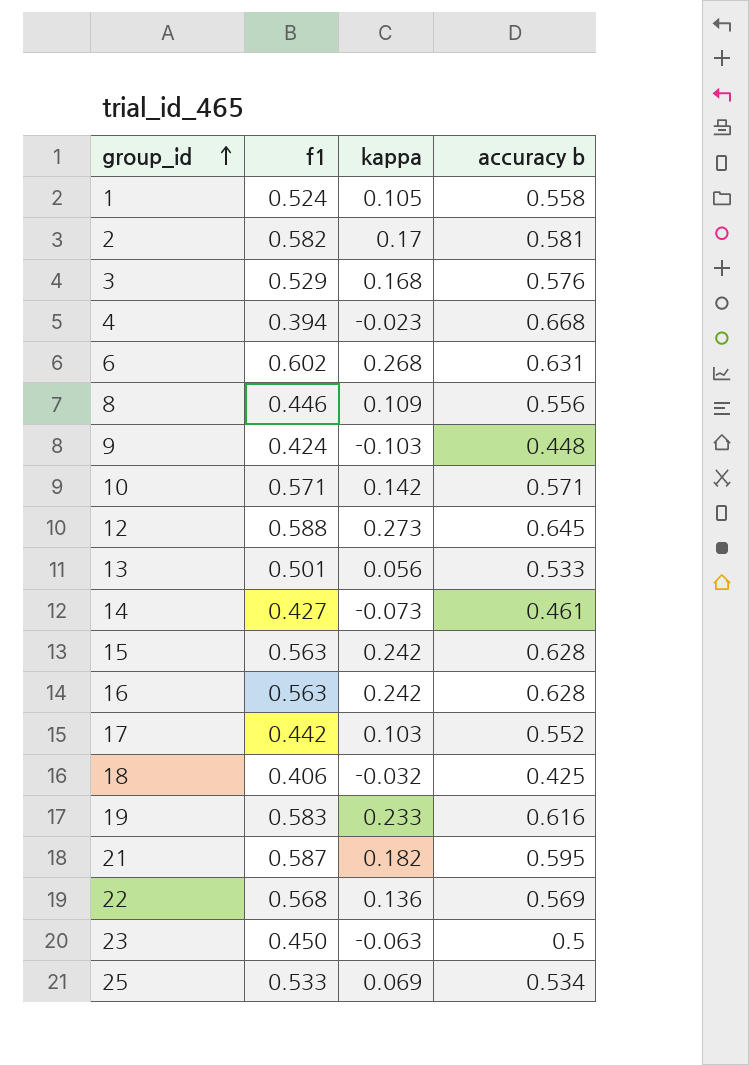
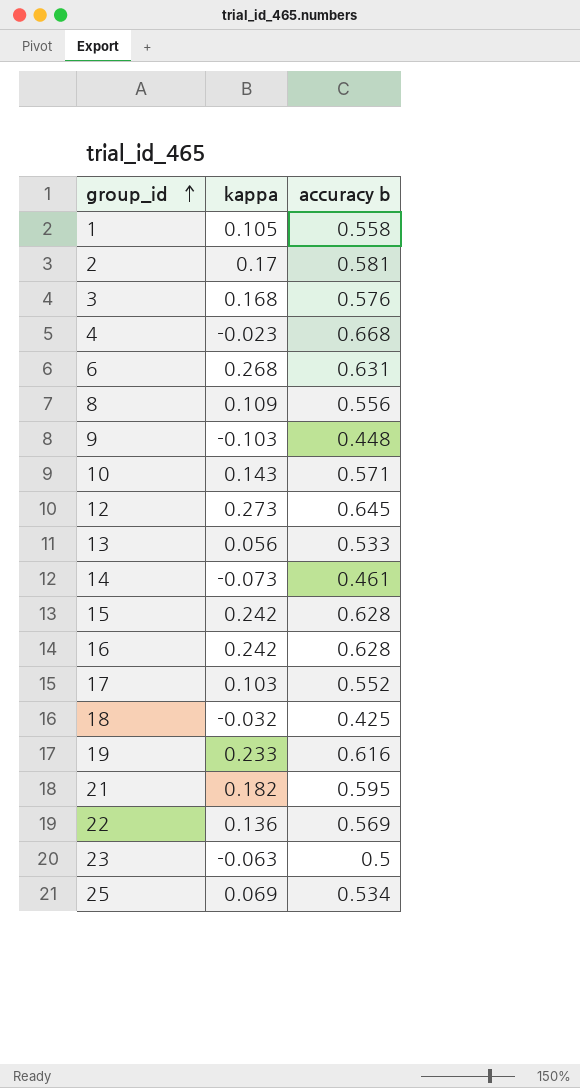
column f1 | position: 2 -> none
10 | kappa: 0.142 -> 0.143

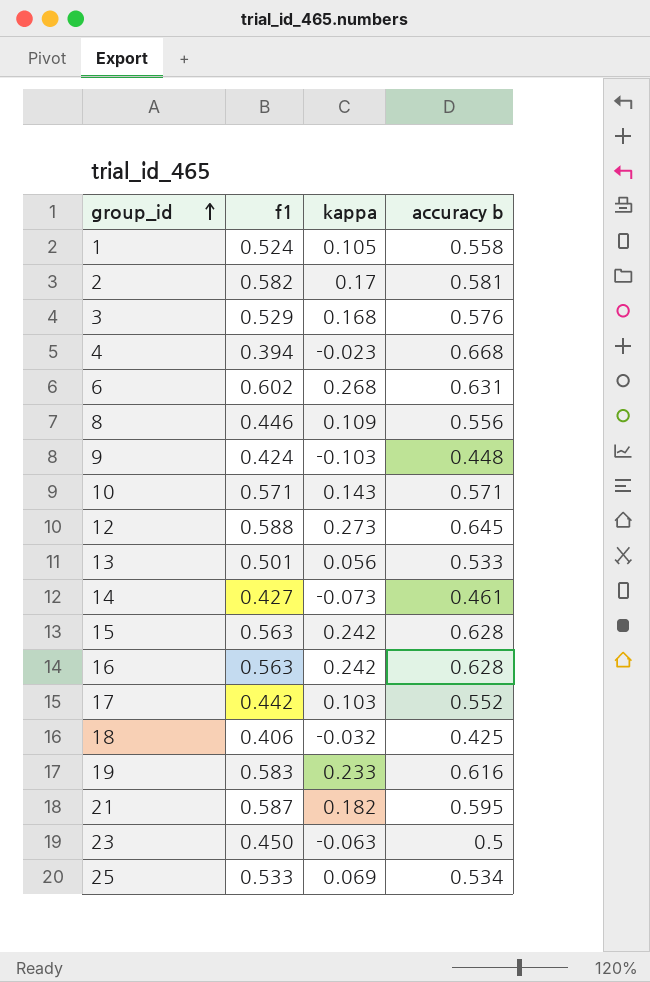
column f1 | position: none -> 2
row 22: 0.136 | 0.569 -> none

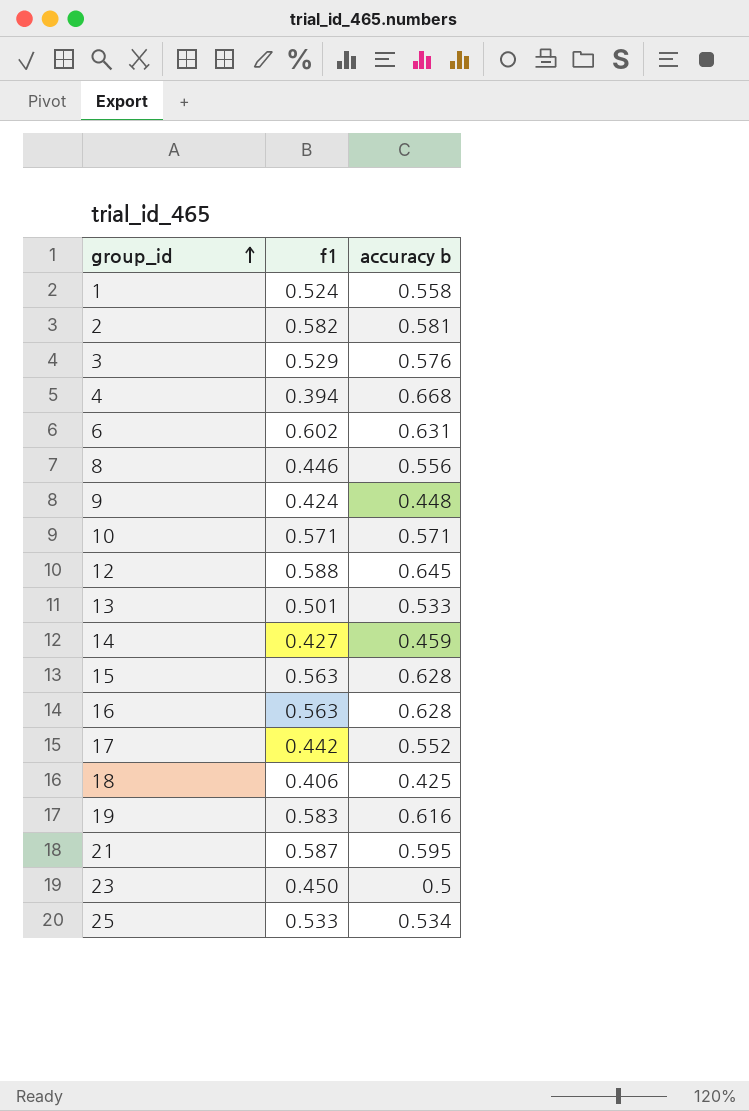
column kappa | position: 3 -> none
14 | accuracy b: 0.461 -> 0.459

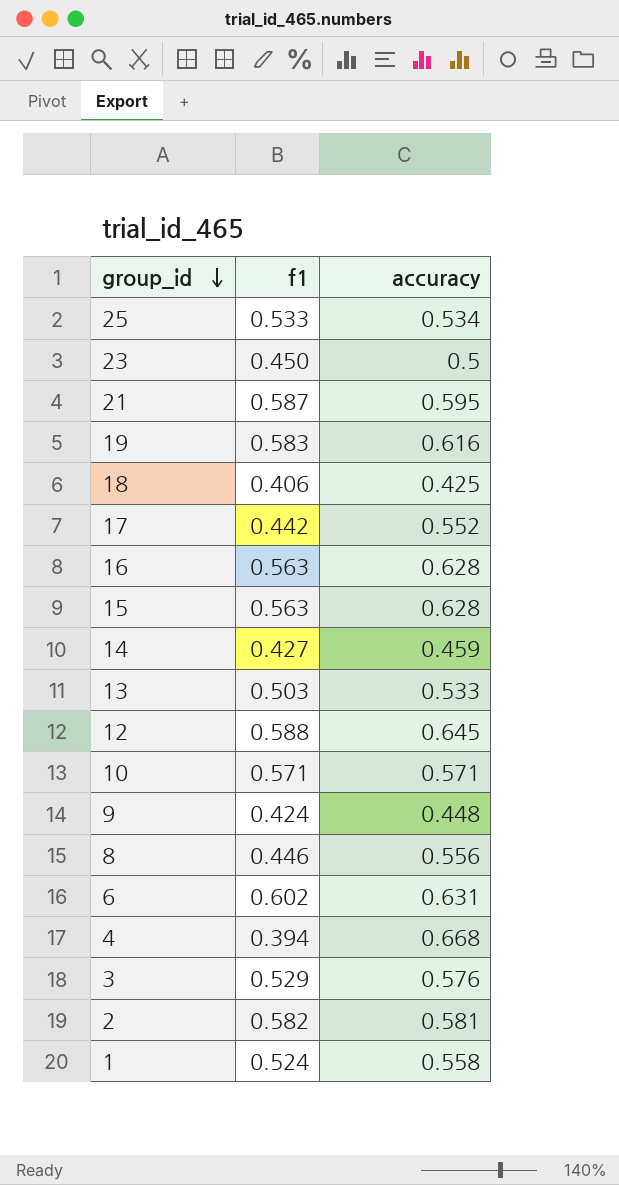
row order: group_id ascending -> group_id descending
column name: accuracy b -> accuracy
13 | f1: 0.501 -> 0.503

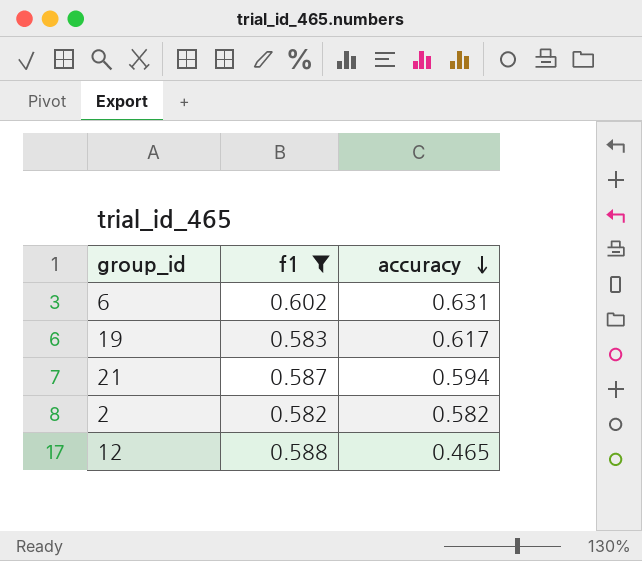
filter: none -> f1 >= 0.582
row order: group_id descending -> accuracy descending
19 | accuracy: 0.616 -> 0.617
21 | accuracy: 0.595 -> 0.594
2 | accuracy: 0.581 -> 0.582
12 | accuracy: 0.645 -> 0.465

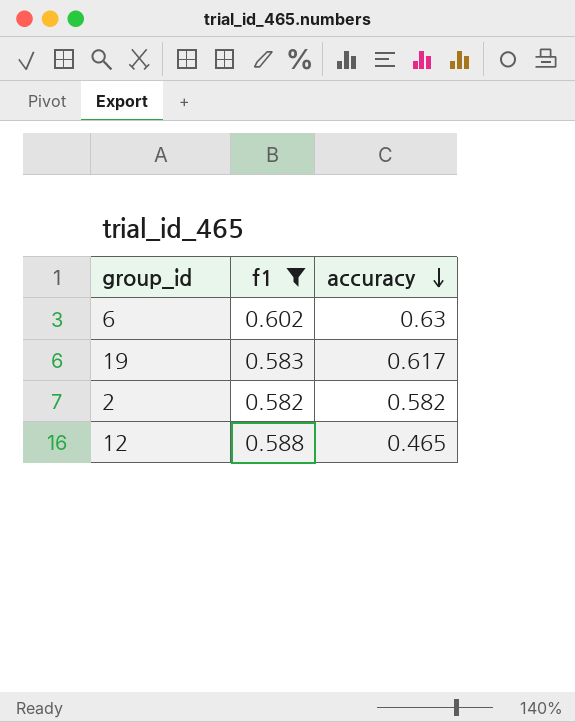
row 21: 0.587 | 0.594 -> none
6 | accuracy: 0.631 -> 0.63

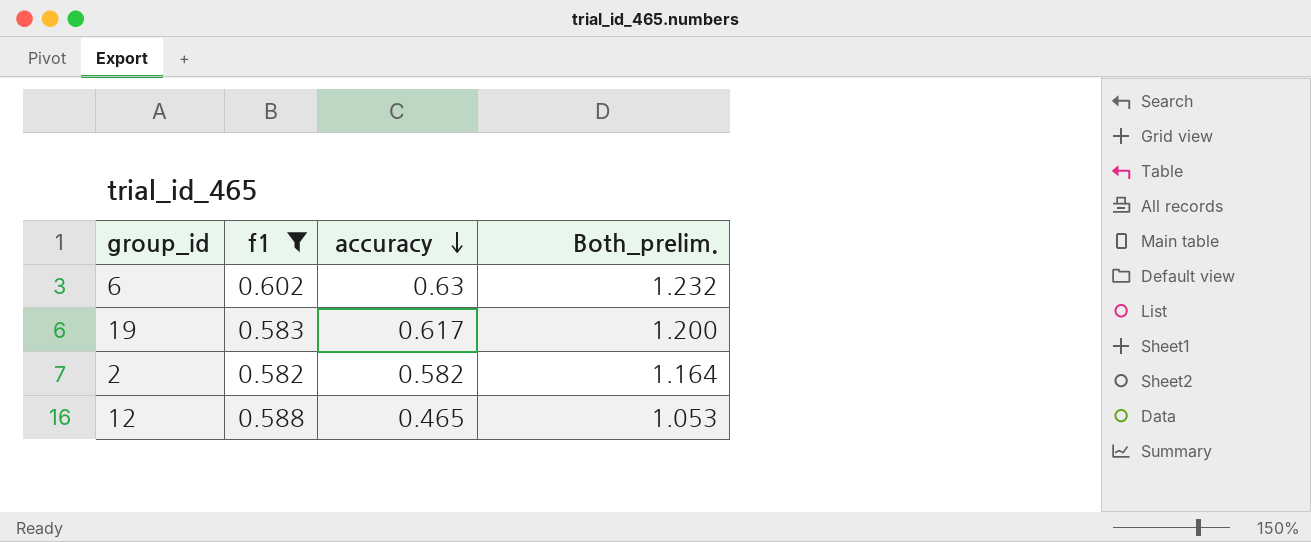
column Both_prelim. | formula: none -> [f1] + [accuracy]

